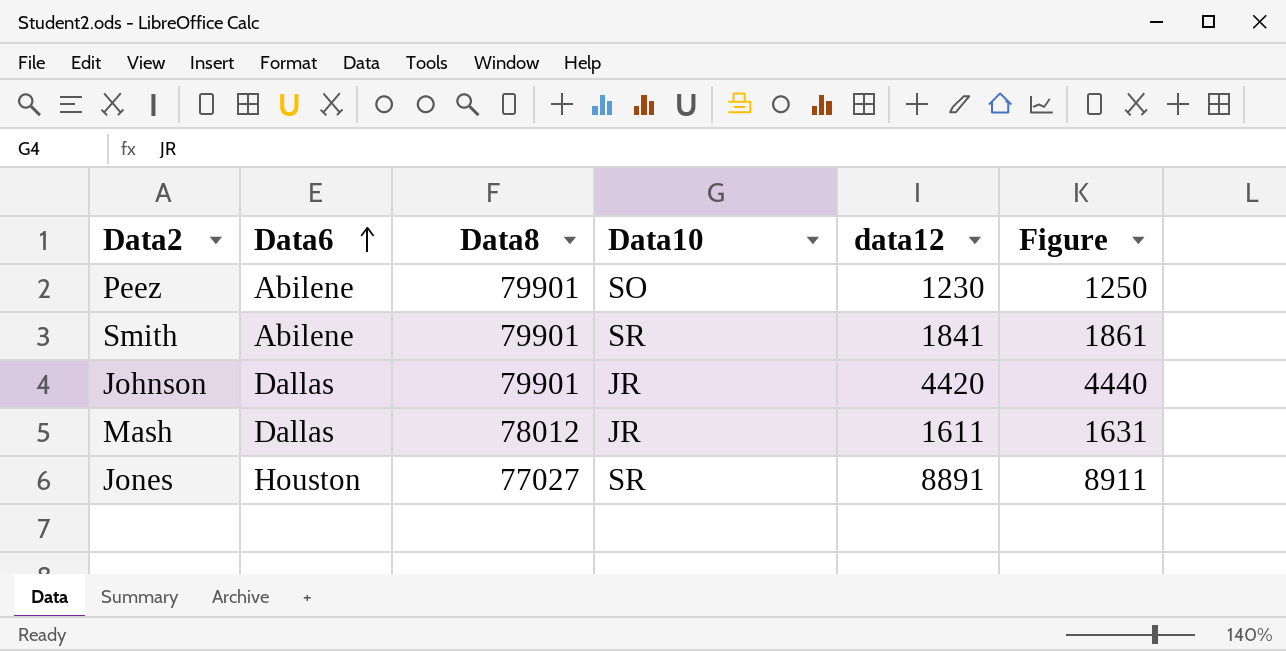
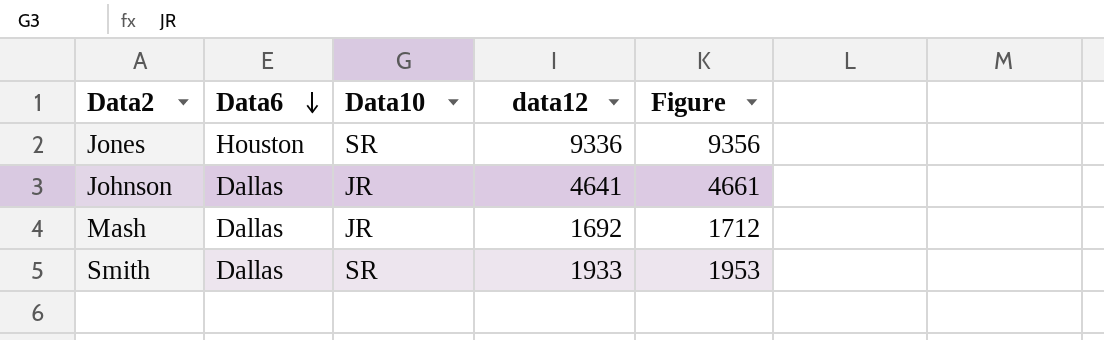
row order: Data6 ascending -> Data6 descending
column Data8 | position: 3 -> none
row Peez: Abilene | 79901 | SO | 1230 | 1250 -> none
Jones | data12: 8891 -> 9336
Jones | Figure: 8911 -> 9356
Johnson | data12: 4420 -> 4641
Johnson | Figure: 4440 -> 4661
Mash | data12: 1611 -> 1692
Mash | Figure: 1631 -> 1712
Smith | Data6: Abilene -> Dallas
Smith | data12: 1841 -> 1933
Smith | Figure: 1861 -> 1953

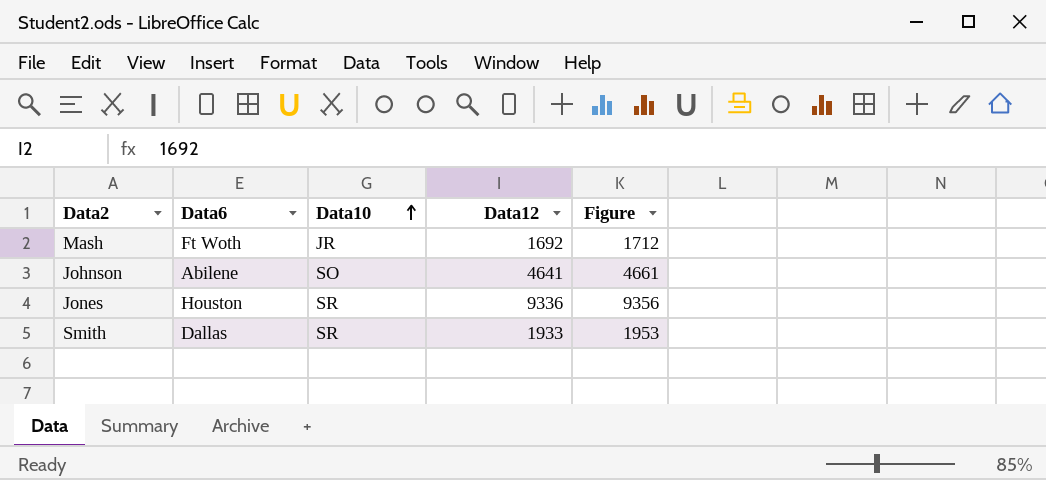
row order: Data6 descending -> Data10 ascending
column name: data12 -> Data12
Mash | Data6: Dallas -> Ft Woth
Johnson | Data6: Dallas -> Abilene
Johnson | Data10: JR -> SO

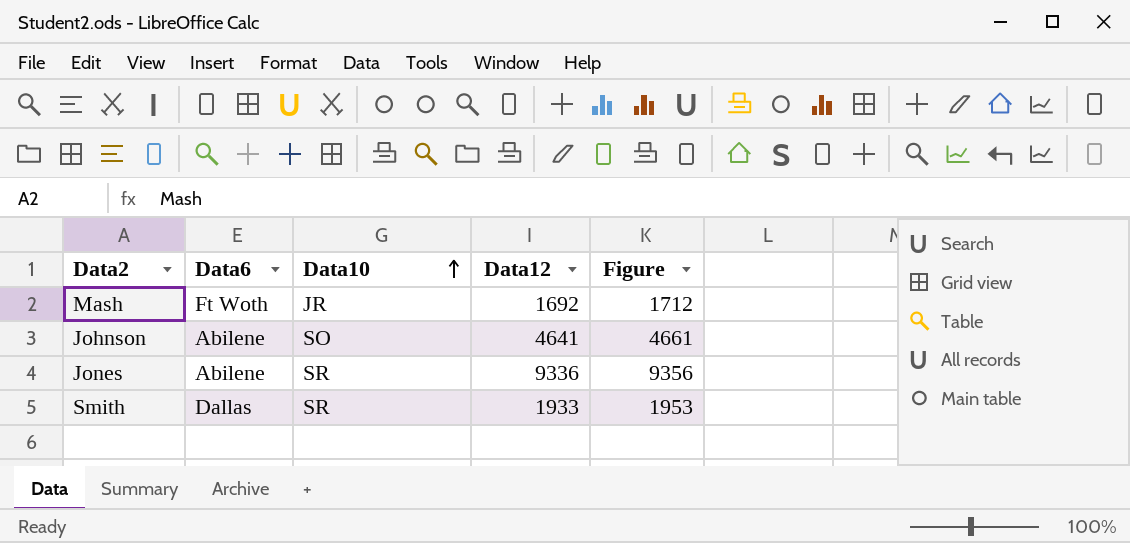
Jones | Data6: Houston -> Abilene

